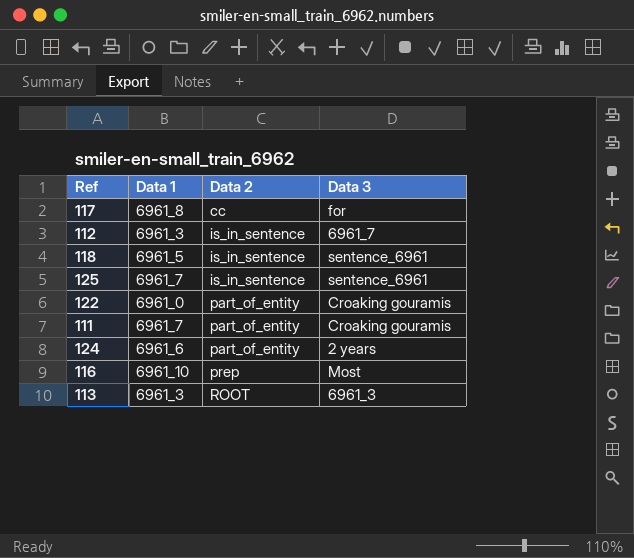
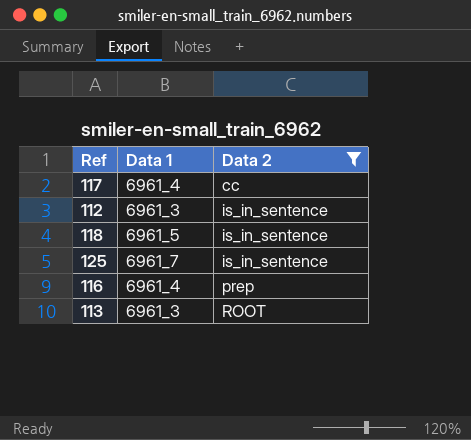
filter: none -> Data 2 != part_of_entity
column Data 3 | position: 4 -> none
117 | Data 1: 6961_8 -> 6961_4
116 | Data 1: 6961_10 -> 6961_4

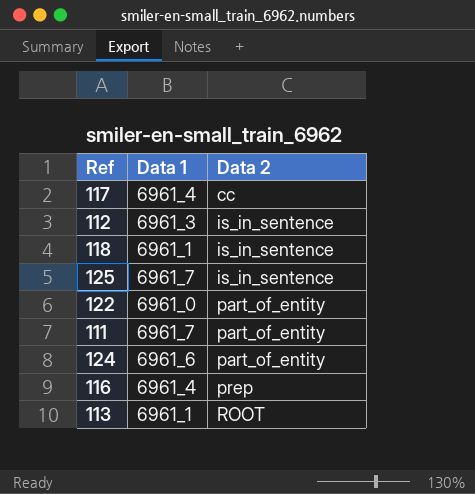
filter: Data 2 != part_of_entity -> none
118 | Data 1: 6961_5 -> 6961_1
113 | Data 1: 6961_3 -> 6961_1

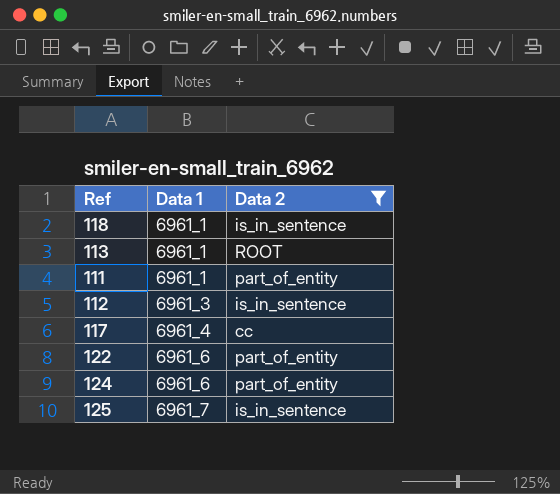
filter: none -> Data 2 != prep
row order: Data 2 ascending -> Data 1 ascending
111 | Data 1: 6961_7 -> 6961_1
122 | Data 1: 6961_0 -> 6961_6

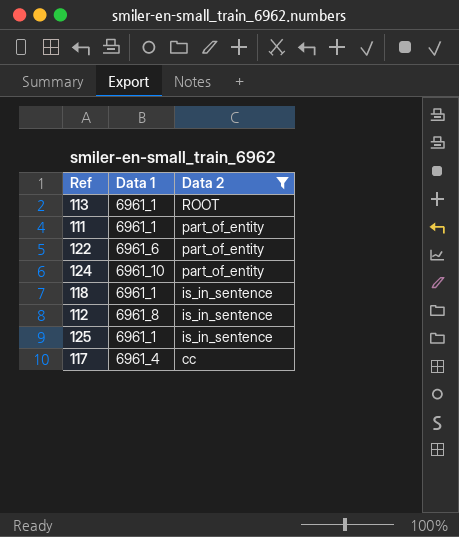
row order: Data 1 ascending -> Data 2 descending
124 | Data 1: 6961_6 -> 6961_10
112 | Data 1: 6961_3 -> 6961_8
125 | Data 1: 6961_7 -> 6961_1

